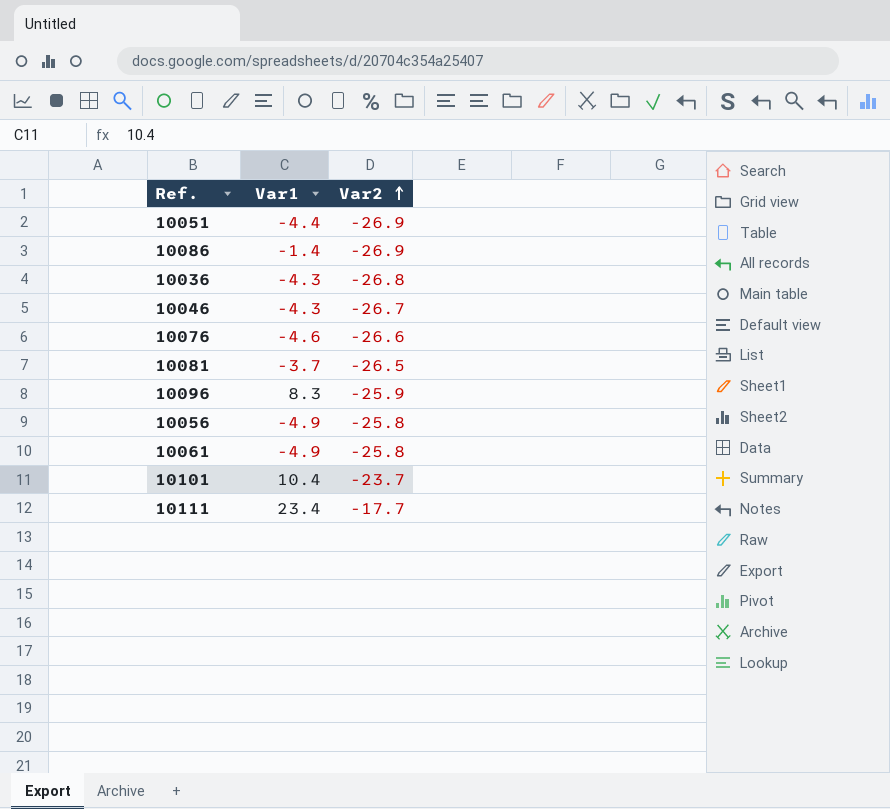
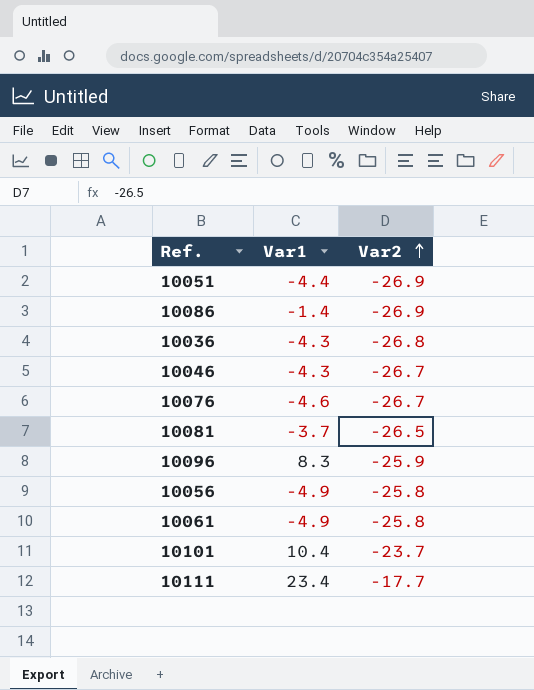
10076 | Var2: -26.6 -> -26.7

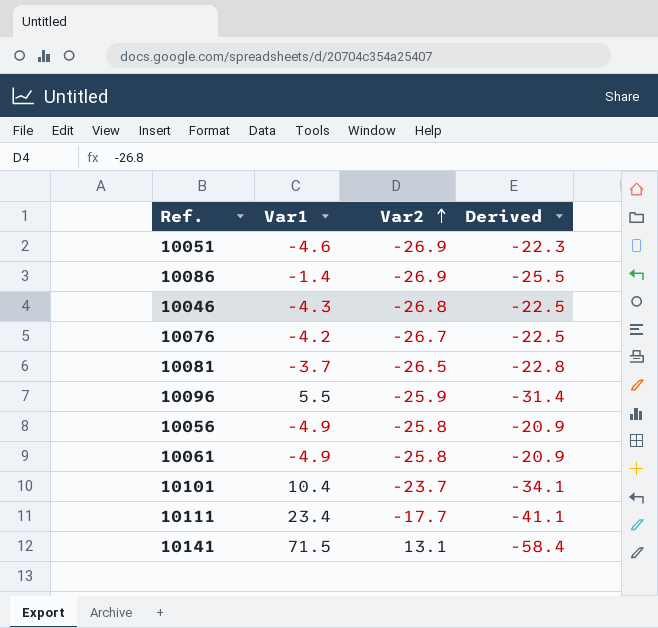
column Derived | formula: none -> [Var2] - [Var1]
row 10036: -4.3 | -26.8 -> none
10051 | Var1: -4.4 -> -4.6
10046 | Var2: -26.7 -> -26.8
10076 | Var1: -4.6 -> -4.2
10096 | Var1: 8.3 -> 5.5
row 10141: none -> 71.5 | 13.1 | -58.4

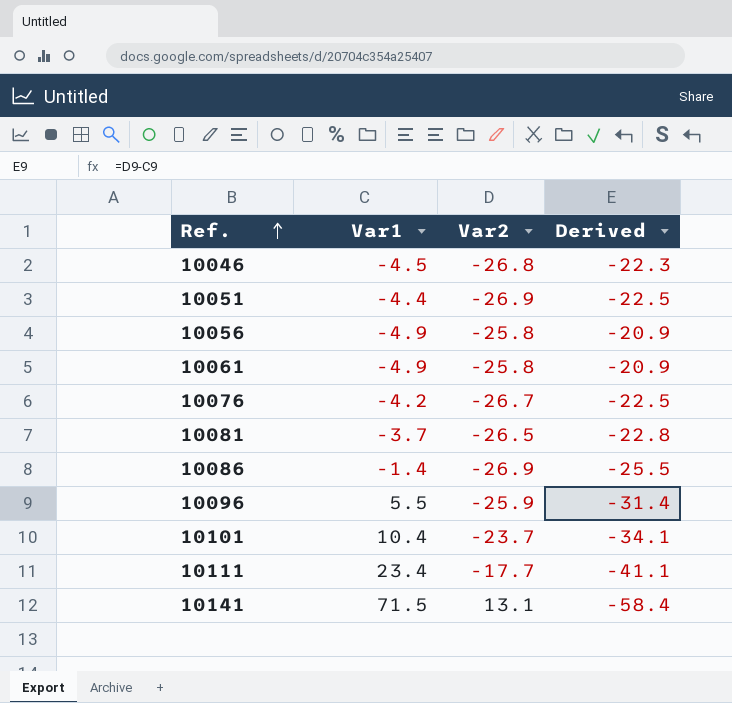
row order: Var2 ascending -> Ref. ascending
10046 | Var1: -4.3 -> -4.5
10046 | Derived: -22.5 -> -22.3
10051 | Var1: -4.6 -> -4.4
10051 | Derived: -22.3 -> -22.5

